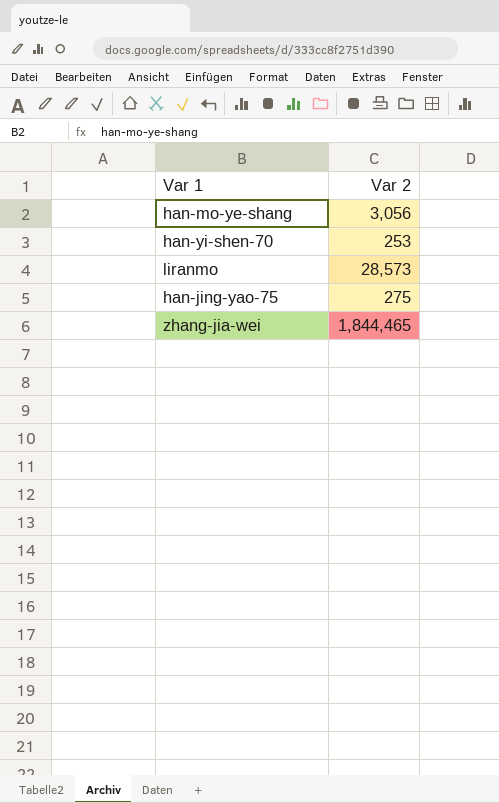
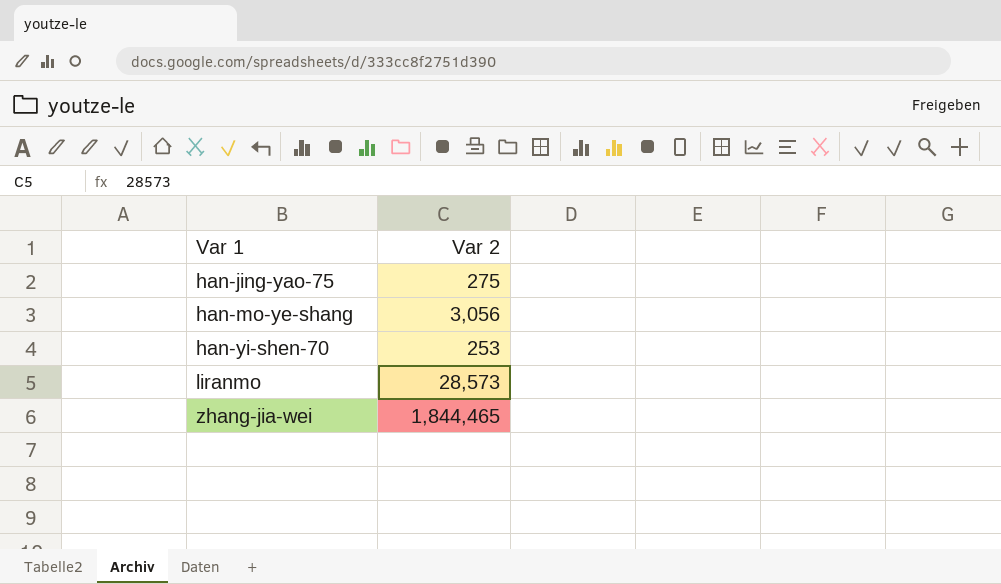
row order: none -> Var 1 ascending

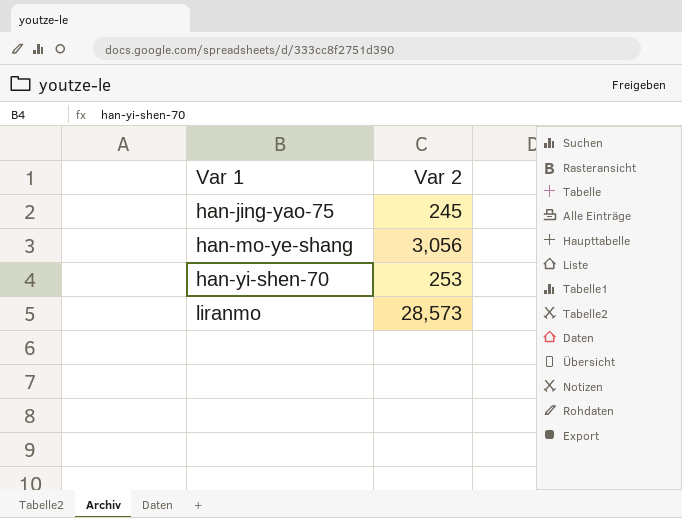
row zhang-jia-wei: 1,844,465 -> none
han-jing-yao-75 | Var 2: 275 -> 245

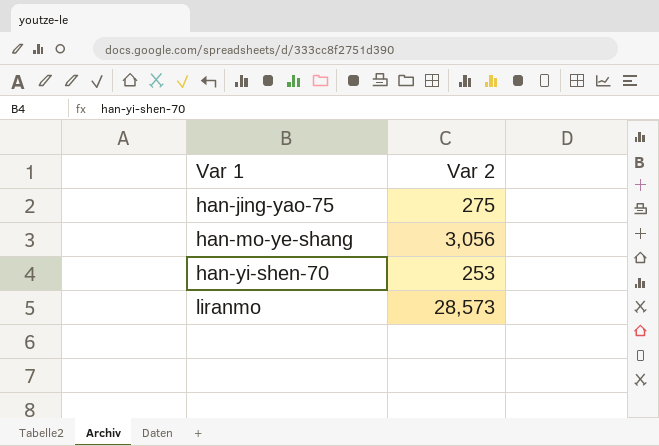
han-jing-yao-75 | Var 2: 245 -> 275

